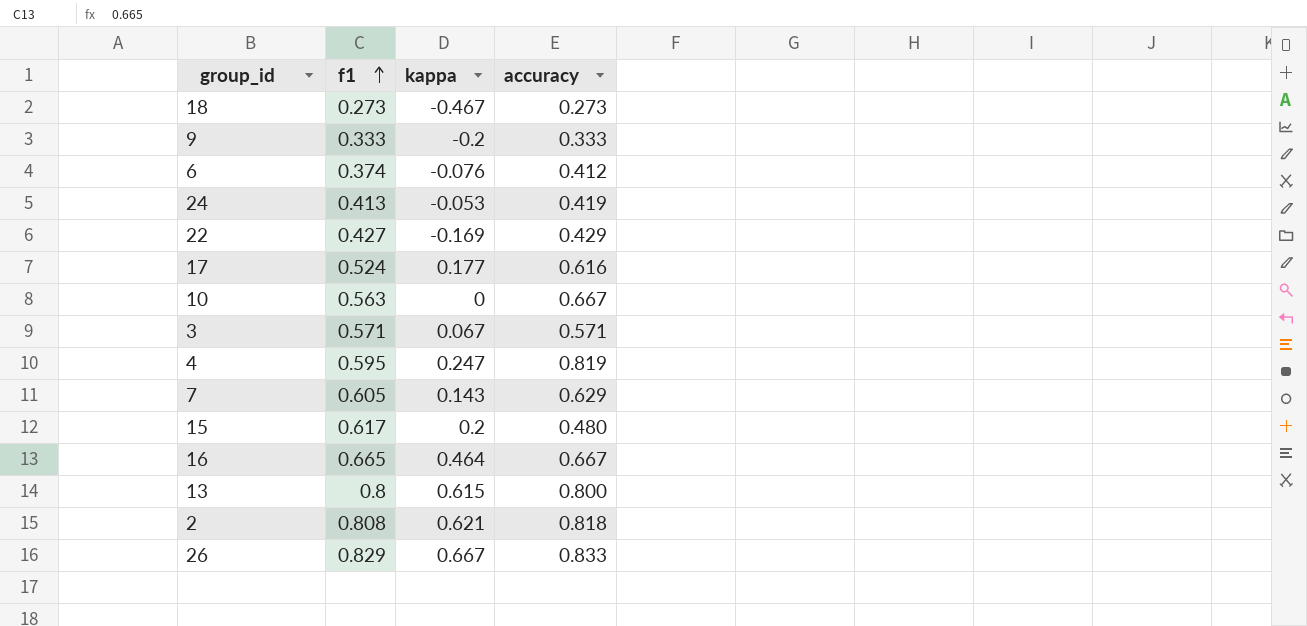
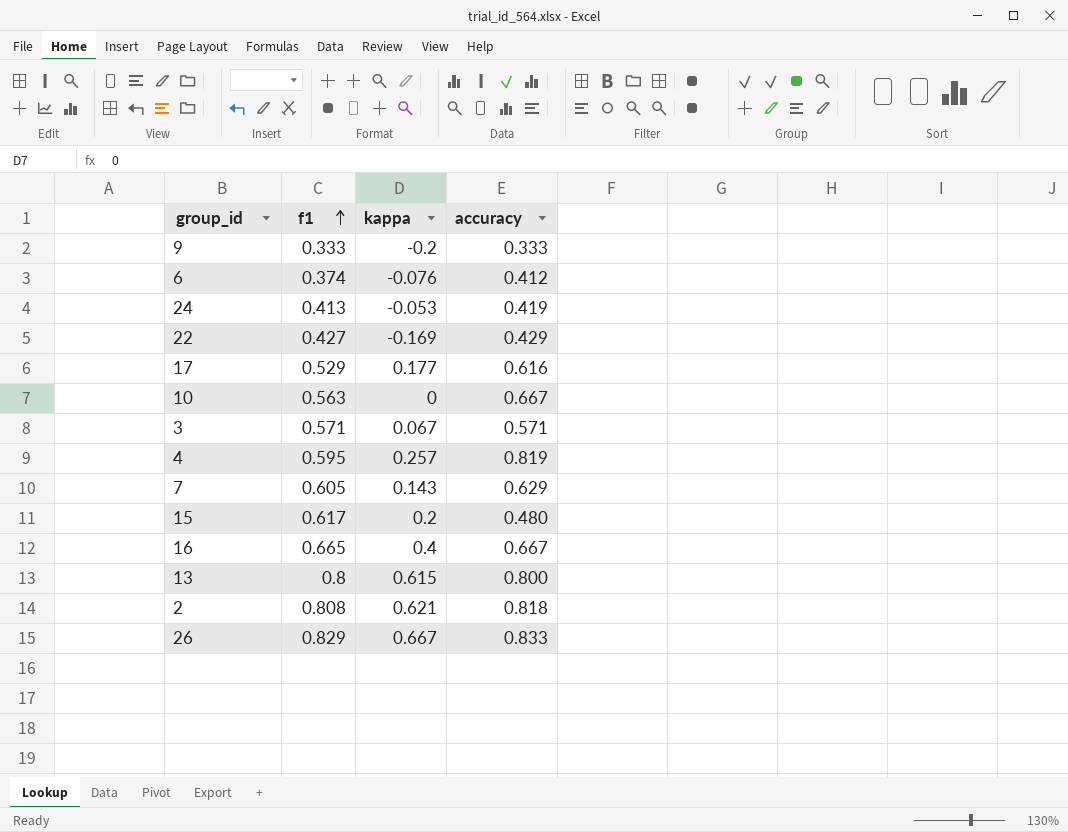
row 18: 0.273 | -0.467 | 0.273 -> none
17 | f1: 0.524 -> 0.529
4 | kappa: 0.247 -> 0.257
16 | kappa: 0.464 -> 0.4

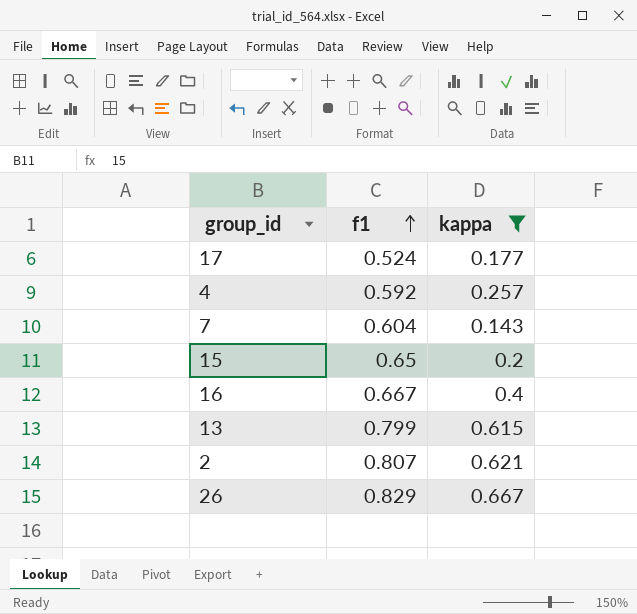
filter: none -> kappa >= 0.143
column accuracy | position: 4 -> none
17 | f1: 0.529 -> 0.524
4 | f1: 0.595 -> 0.592
7 | f1: 0.605 -> 0.604
15 | f1: 0.617 -> 0.65
16 | f1: 0.665 -> 0.667
13 | f1: 0.8 -> 0.799
2 | f1: 0.808 -> 0.807

